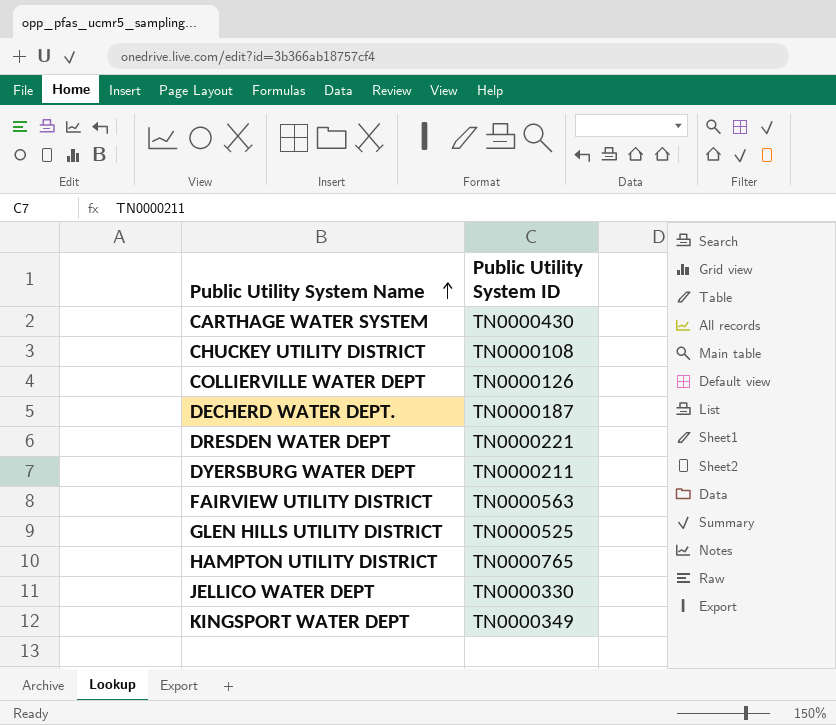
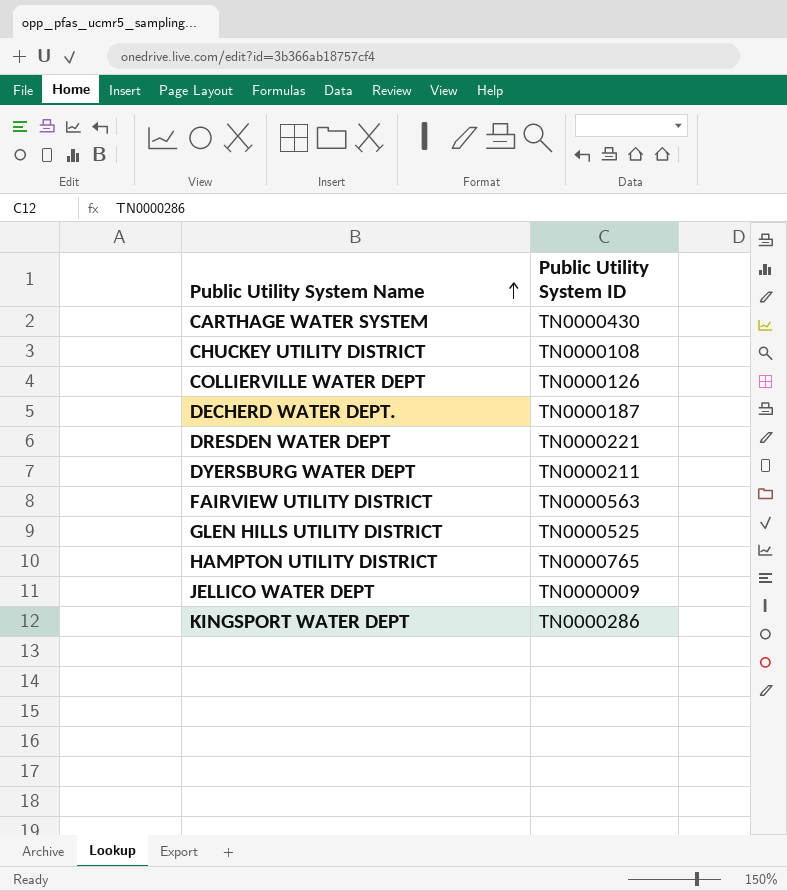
JELLICO WATER DEPT | Public Utility System ID: TN0000330 -> TN0000009
KINGSPORT WATER DEPT | Public Utility System ID: TN0000349 -> TN0000286

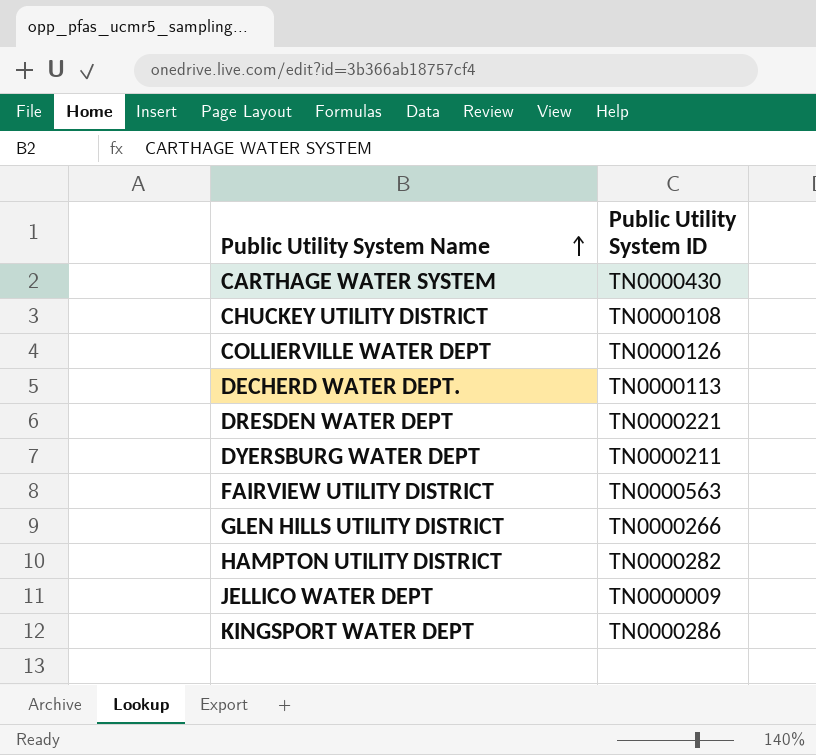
DECHERD WATER DEPT. | Public Utility System ID: TN0000187 -> TN0000113
GLEN HILLS UTILITY DISTRICT | Public Utility System ID: TN0000525 -> TN0000266
HAMPTON UTILITY DISTRICT | Public Utility System ID: TN0000765 -> TN0000282

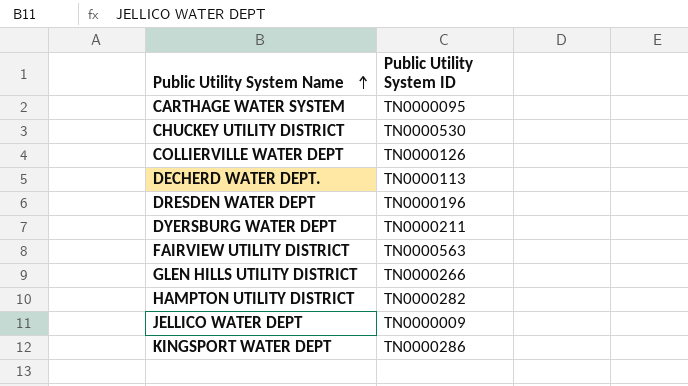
CARTHAGE WATER SYSTEM | Public Utility System ID: TN0000430 -> TN0000095
CHUCKEY UTILITY DISTRICT | Public Utility System ID: TN0000108 -> TN0000530
DRESDEN WATER DEPT | Public Utility System ID: TN0000221 -> TN0000196

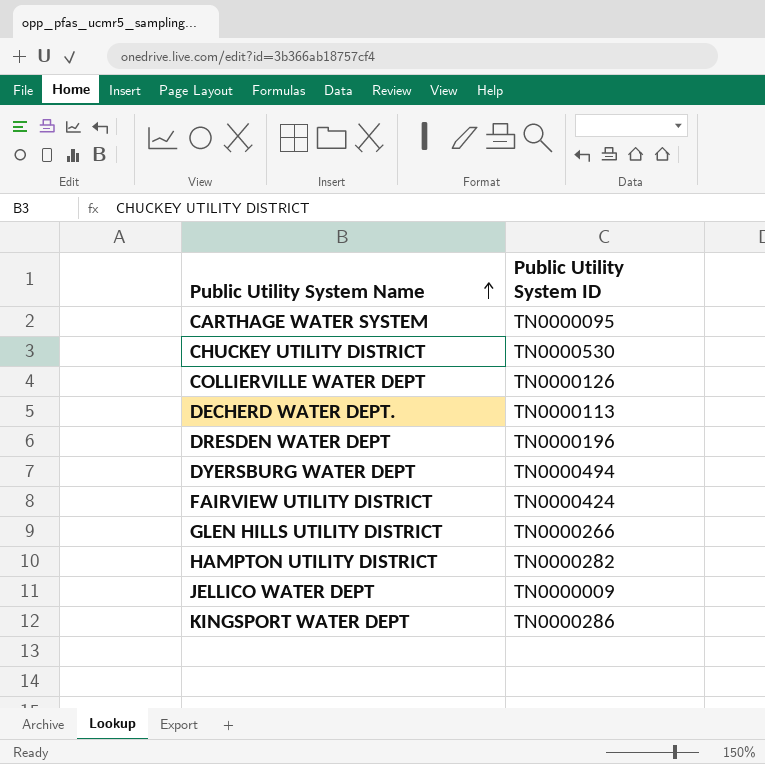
DYERSBURG WATER DEPT | Public Utility System ID: TN0000211 -> TN0000494
FAIRVIEW UTILITY DISTRICT | Public Utility System ID: TN0000563 -> TN0000424

